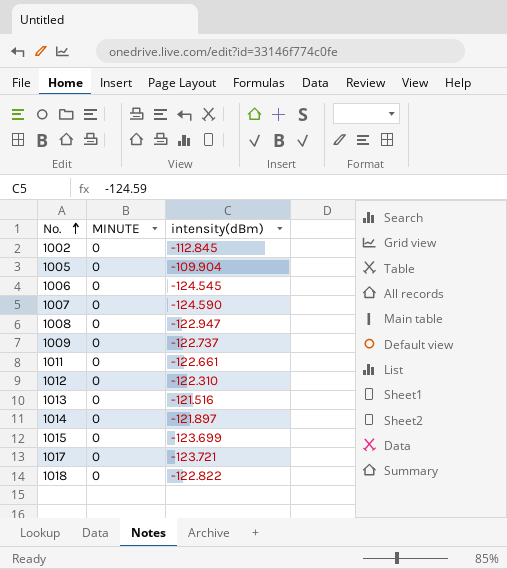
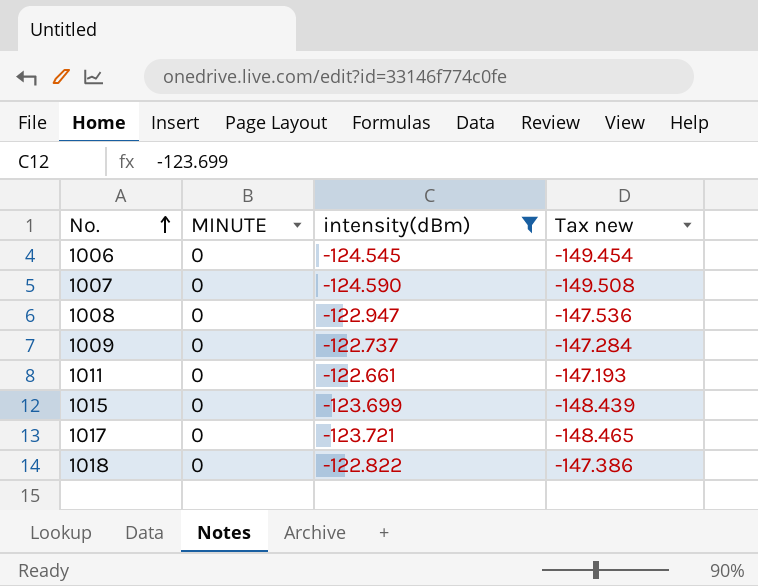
filter: none -> intensity(dBm) <= -122.661
column Tax new | formula: none -> [intensity(dBm)] * 1.2

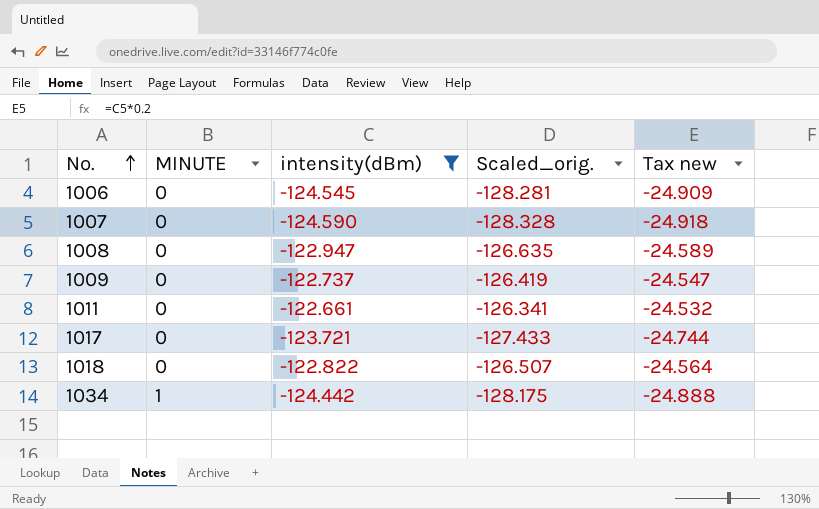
column Scaled_orig. | formula: none -> [intensity(dBm)] * 1.03
column Tax new | formula: [intensity(dBm)] * 1.2 -> [intensity(dBm)] * 0.2
row 1015: 0 | -123.699 | -148.439 -> none
row 1034: none -> 1 | -124.442 | -128.175 | -24.888

